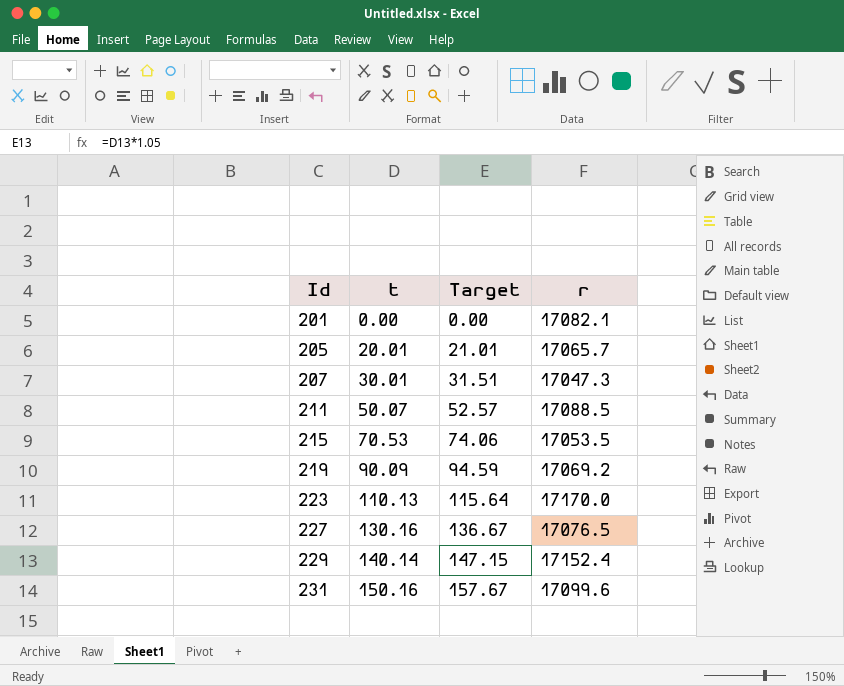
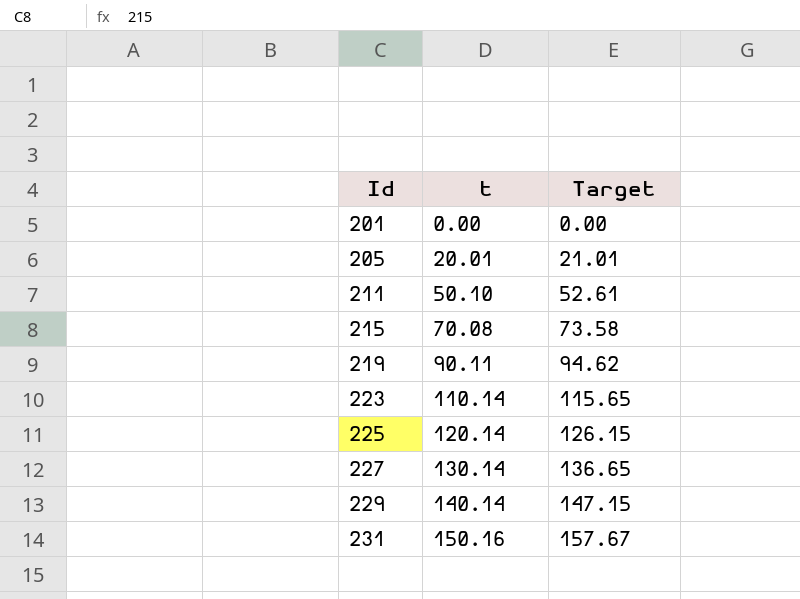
column r | position: 4 -> none
row 207: 30.01 | 31.51 | 17047.3 -> none
211 | t: 50.07 -> 50.10
211 | Target: 52.57 -> 52.61
215 | t: 70.53 -> 70.08
215 | Target: 74.06 -> 73.58
219 | t: 90.09 -> 90.11
219 | Target: 94.59 -> 94.62
223 | t: 110.13 -> 110.14
223 | Target: 115.64 -> 115.65
row 225: none -> 120.14 | 126.15
227 | t: 130.16 -> 130.14
227 | Target: 136.67 -> 136.65

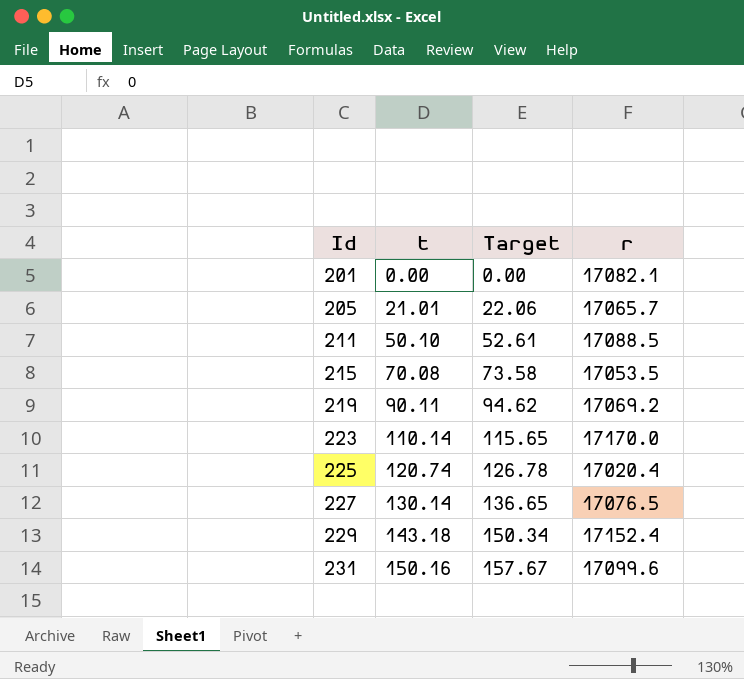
column r | position: none -> 4
205 | t: 20.01 -> 21.01
205 | Target: 21.01 -> 22.06
225 | t: 120.14 -> 120.74
225 | Target: 126.15 -> 126.78
229 | t: 140.14 -> 143.18
229 | Target: 147.15 -> 150.34

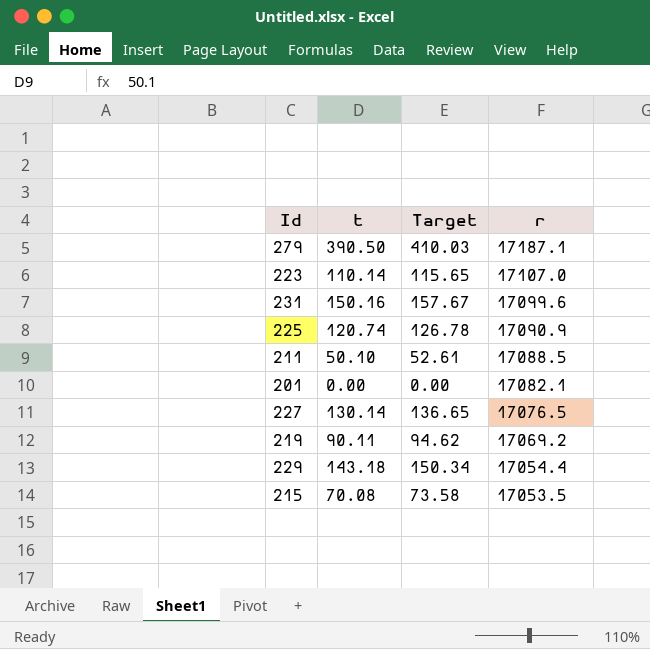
row order: Id ascending -> r descending
row 205: 21.01 | 22.06 | 17065.7 -> none
row 279: none -> 390.50 | 410.03 | 17187.1
223 | r: 17170.0 -> 17107.0
225 | r: 17020.4 -> 17090.9
229 | r: 17152.4 -> 17054.4

